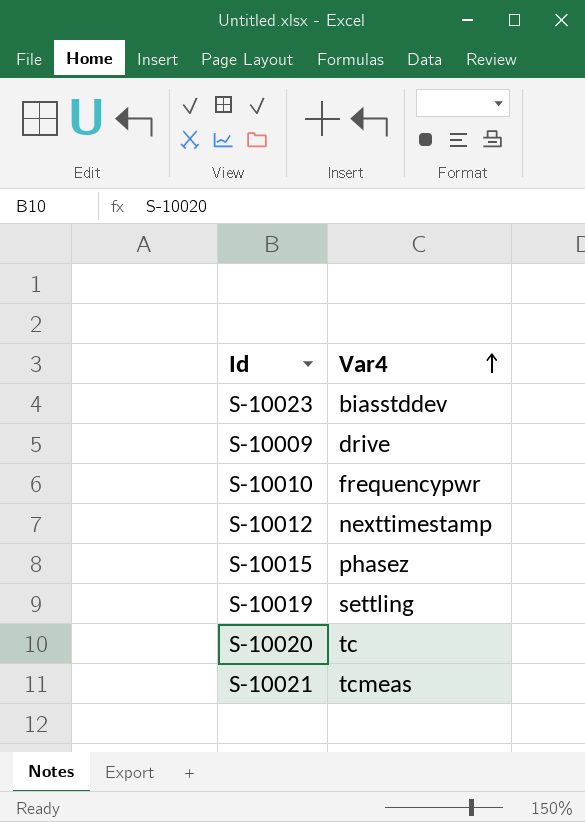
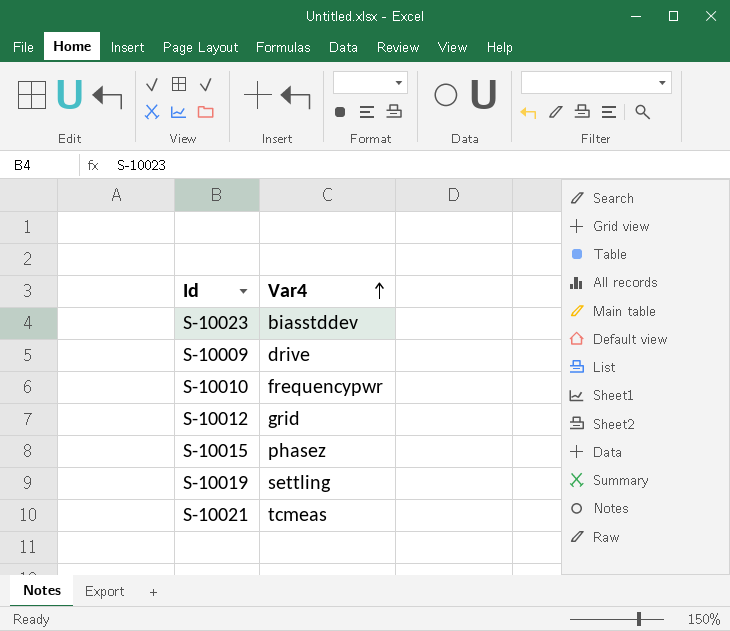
row S-10020: tc -> none
S-10012 | Var4: nexttimestamp -> grid

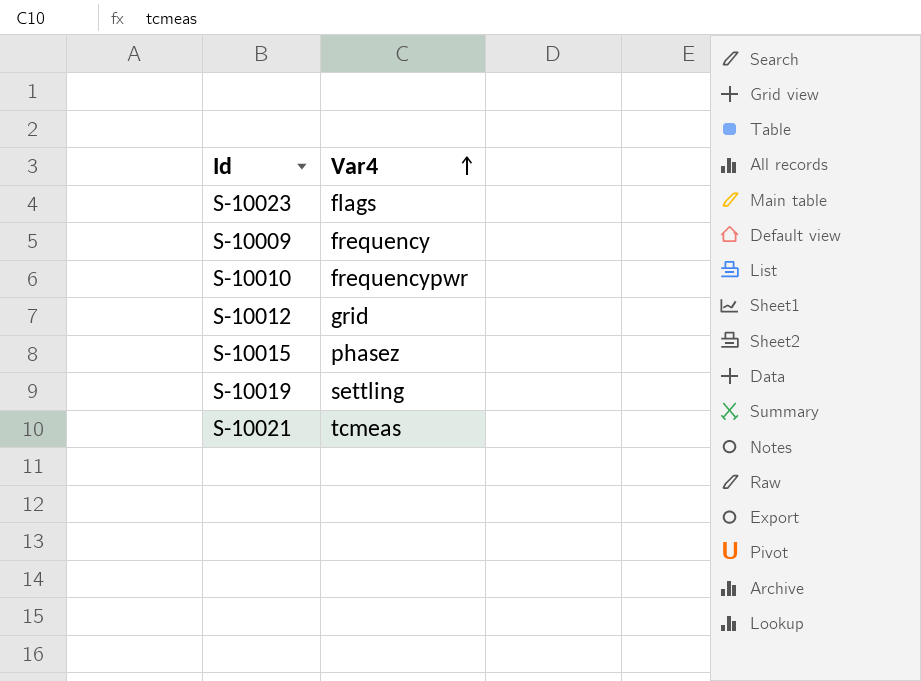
S-10023 | Var4: biasstddev -> flags
S-10009 | Var4: drive -> frequency

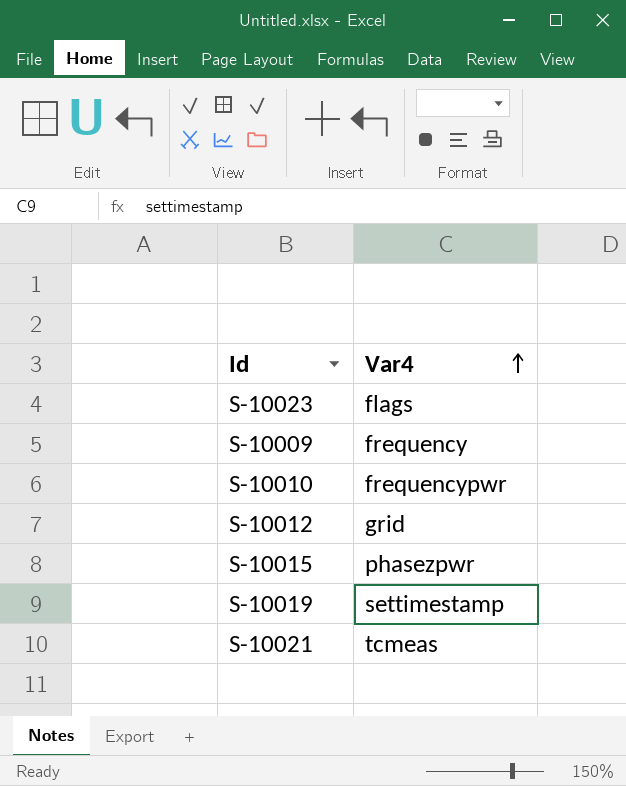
S-10015 | Var4: phasez -> phasezpwr
S-10019 | Var4: settling -> settimestamp

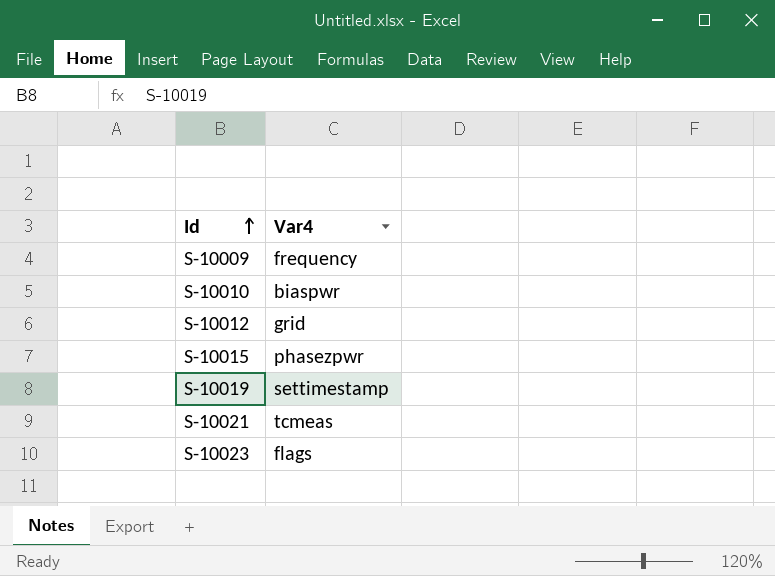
row order: Var4 ascending -> Id ascending
S-10010 | Var4: frequencypwr -> biaspwr

